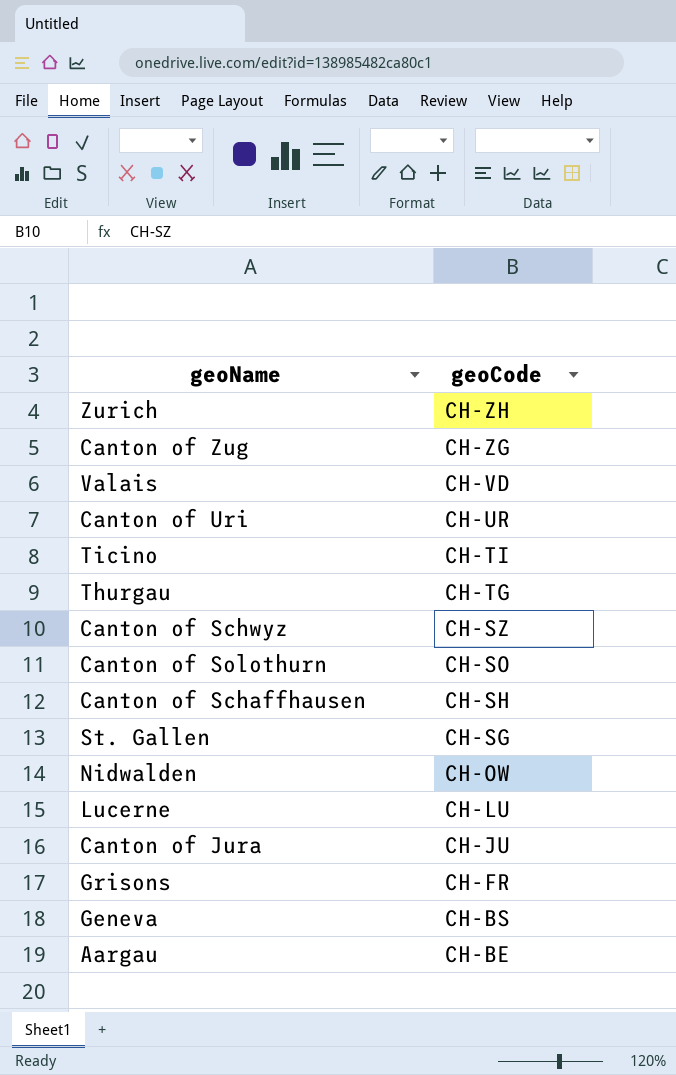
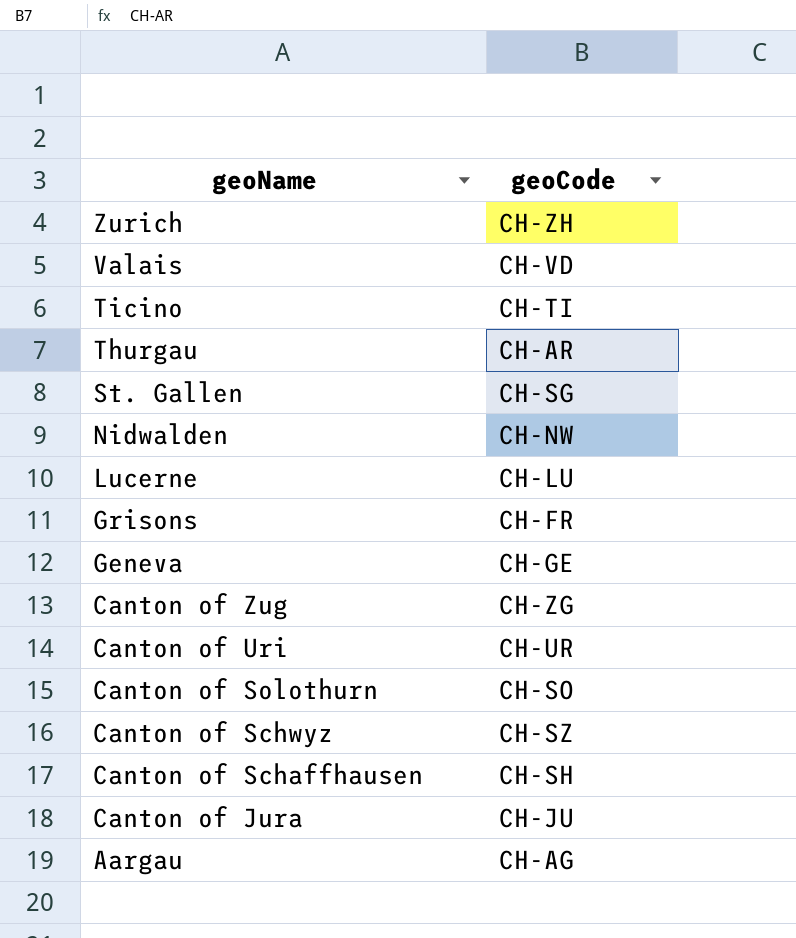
row order: geoCode descending -> geoName descending
Thurgau | geoCode: CH-TG -> CH-AR
Nidwalden | geoCode: CH-OW -> CH-NW
Geneva | geoCode: CH-BS -> CH-GE
Aargau | geoCode: CH-BE -> CH-AG

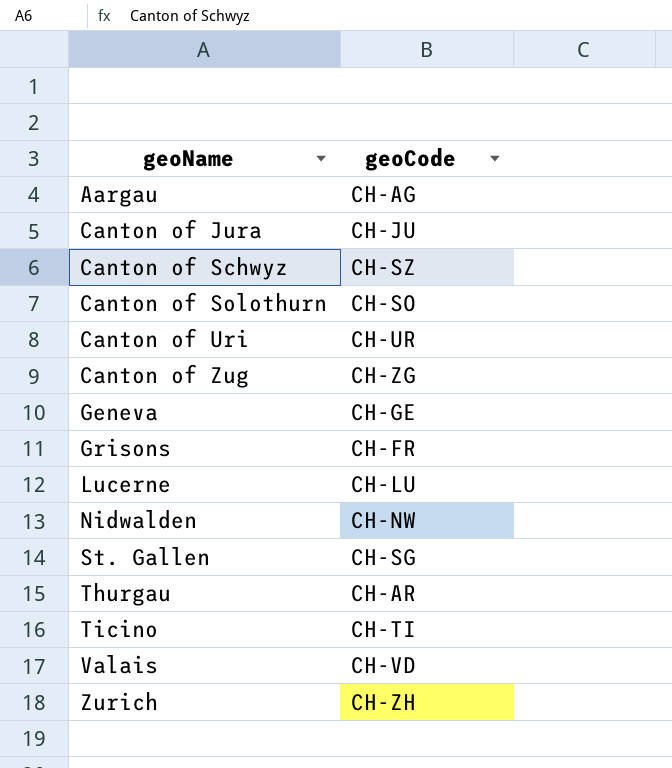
row order: geoName descending -> geoName ascending
row Canton of Schaffhausen: CH-SH -> none

